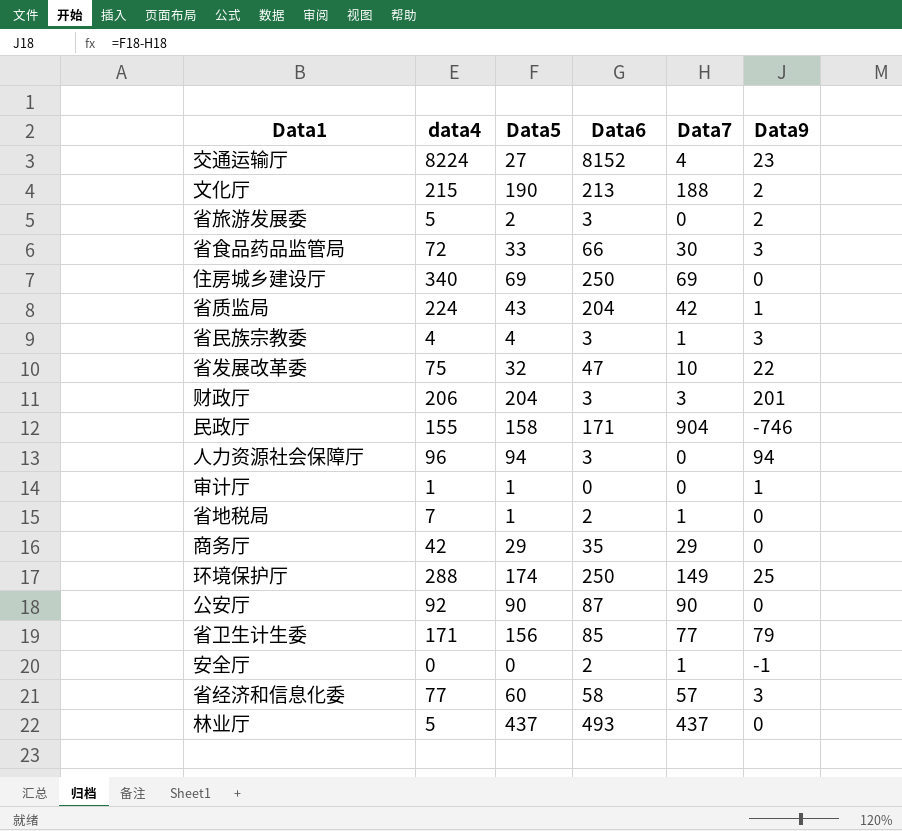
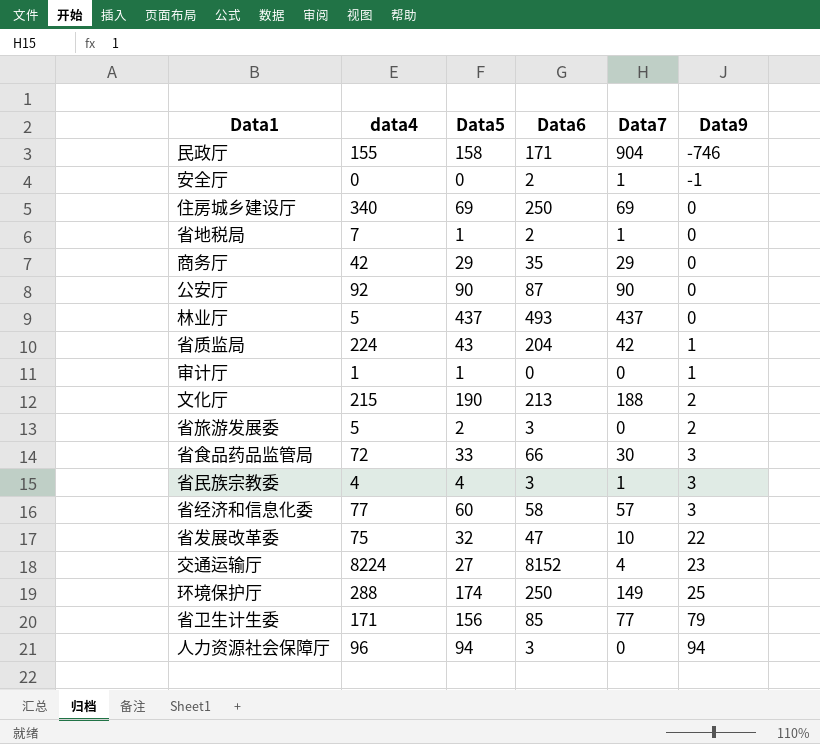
row order: none -> Data9 ascending
row 财政厅: 206 | 204 | 3 | 3 | 201 -> none

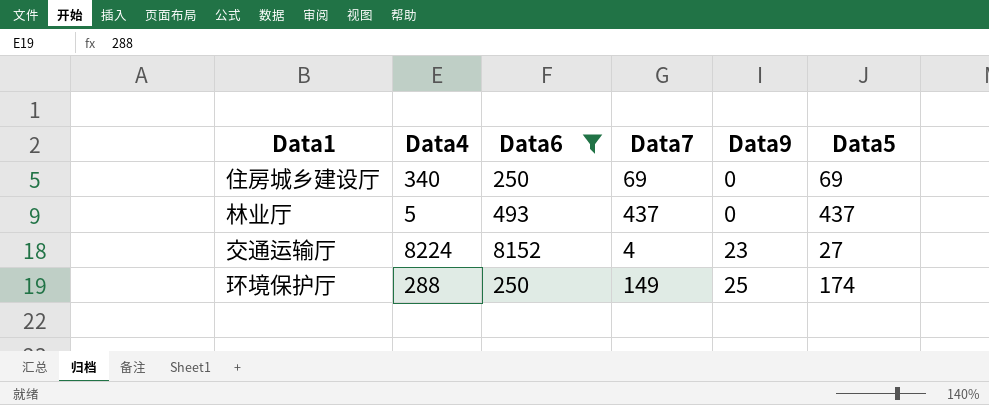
filter: none -> Data6 >= 250
column name: data4 -> Data4
column Data5 | position: 3 -> 6

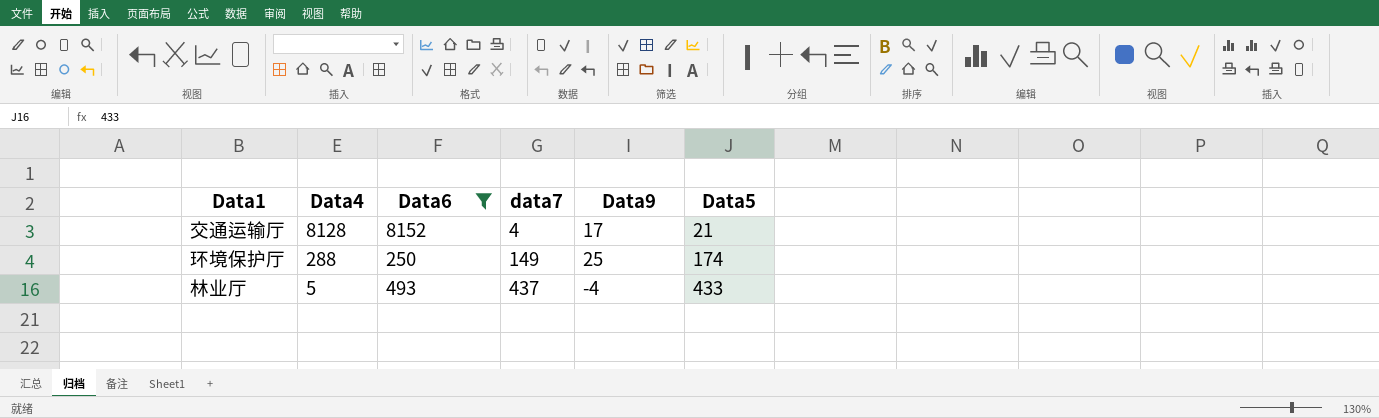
row order: Data9 ascending -> Data4 descending
column name: Data7 -> data7
row 住房城乡建设厅: 340 | 250 | 69 | 0 | 69 -> none
交通运输厅 | Data4: 8224 -> 8128
交通运输厅 | Data9: 23 -> 17
交通运输厅 | Data5: 27 -> 21
林业厅 | Data9: 0 -> -4
林业厅 | Data5: 437 -> 433

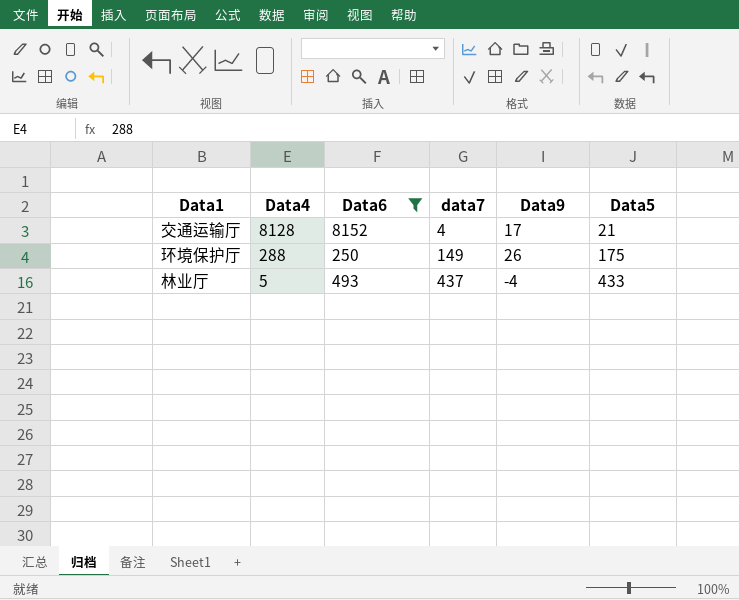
环境保护厅 | Data9: 25 -> 26
环境保护厅 | Data5: 174 -> 175

